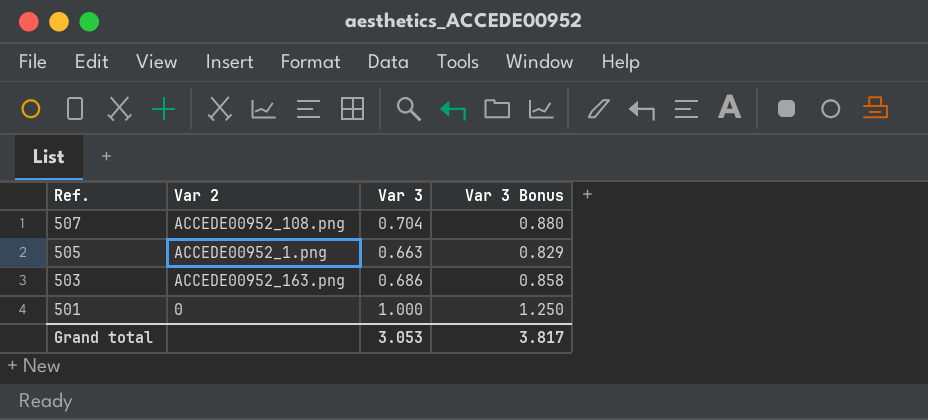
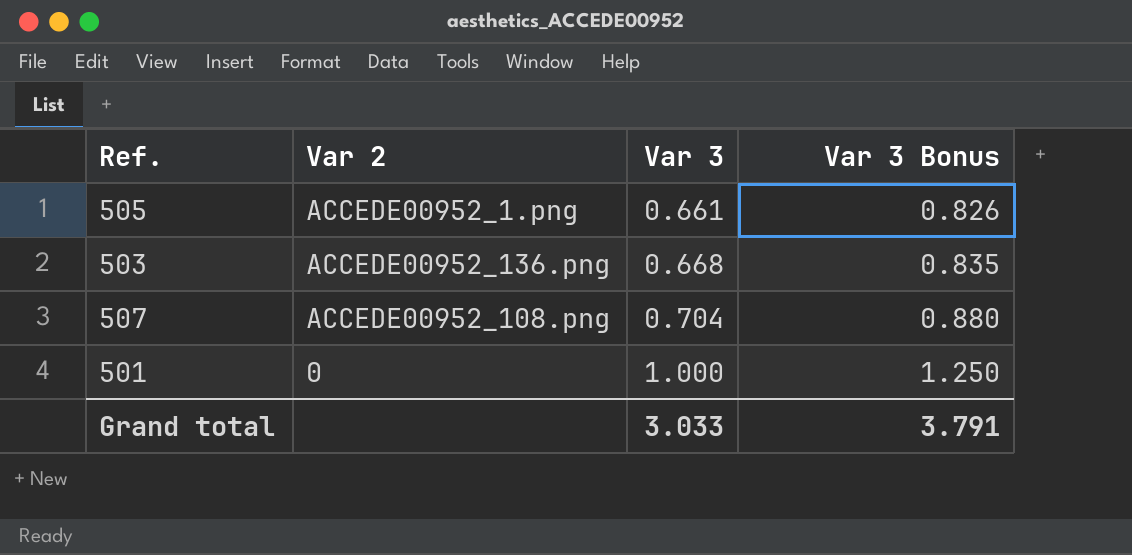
row order: Ref. descending -> Var 3 ascending
505 | Var 3: 0.663 -> 0.661
505 | Var 3 Bonus: 0.829 -> 0.826
503 | Var 2: ACCEDE00952_163.png -> ACCEDE00952_136.png
503 | Var 3: 0.686 -> 0.668
503 | Var 3 Bonus: 0.858 -> 0.835
Grand total | Var 3: 3.053 -> 3.033
Grand total | Var 3 Bonus: 3.817 -> 3.791

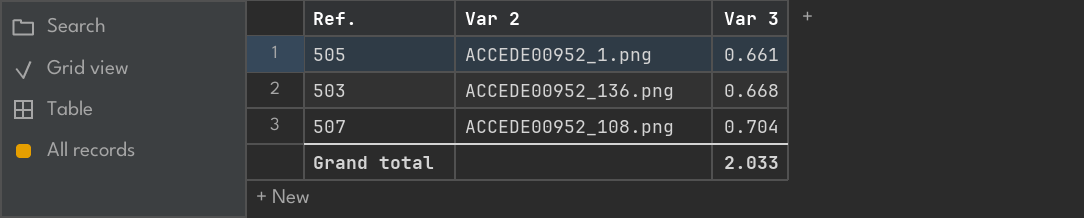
column Var 3 Bonus | formula: [Var 3] * 1.25 -> none
row 501: 0 | 1.000 | 1.250 -> none
Grand total | Var 3: 3.033 -> 2.033

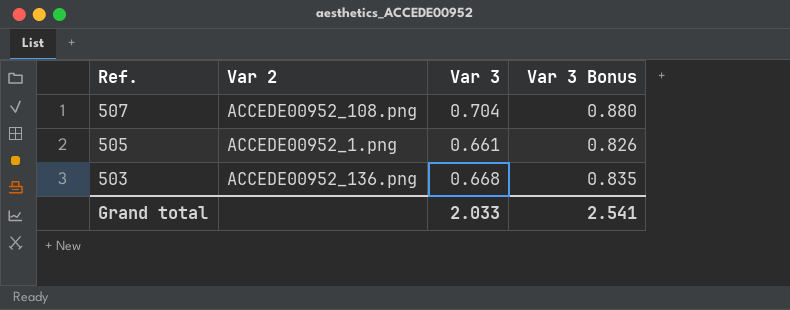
row order: Var 3 ascending -> Ref. descending
column Var 3 Bonus | formula: none -> [Var 3] * 1.25

